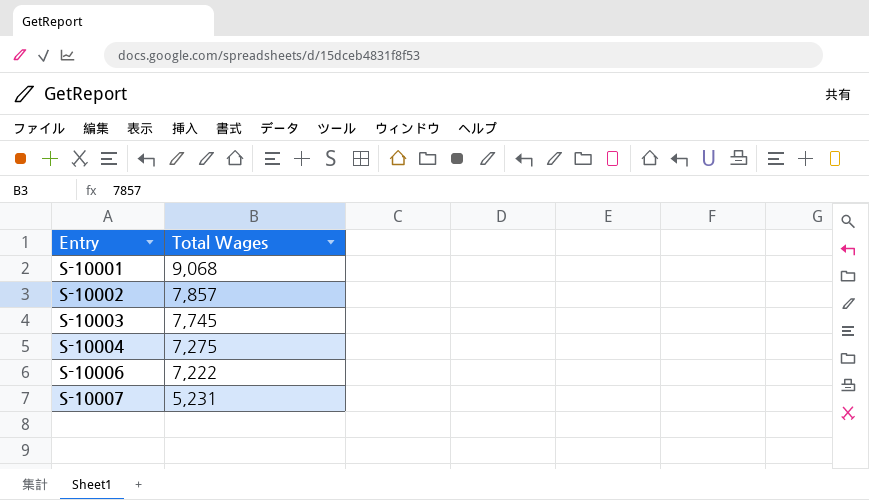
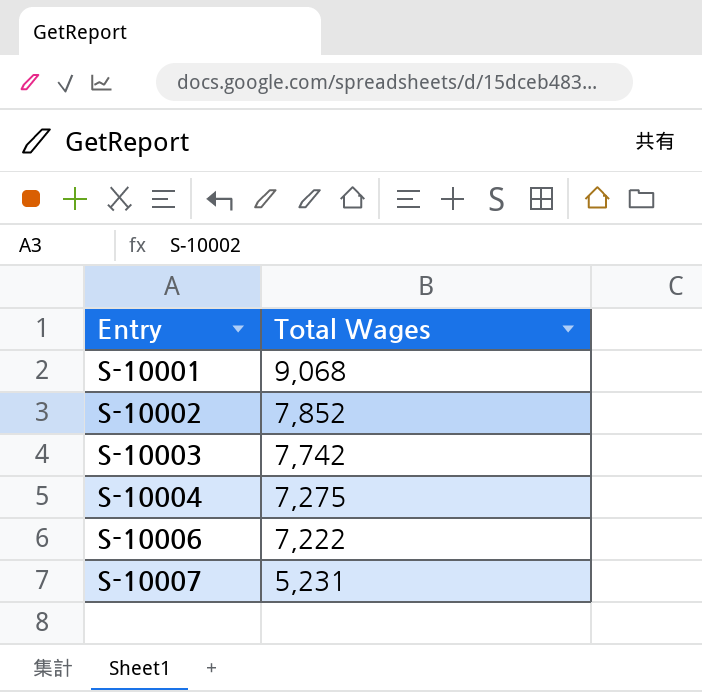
S-10002 | Total Wages: 7,857 -> 7,852
S-10003 | Total Wages: 7,745 -> 7,742

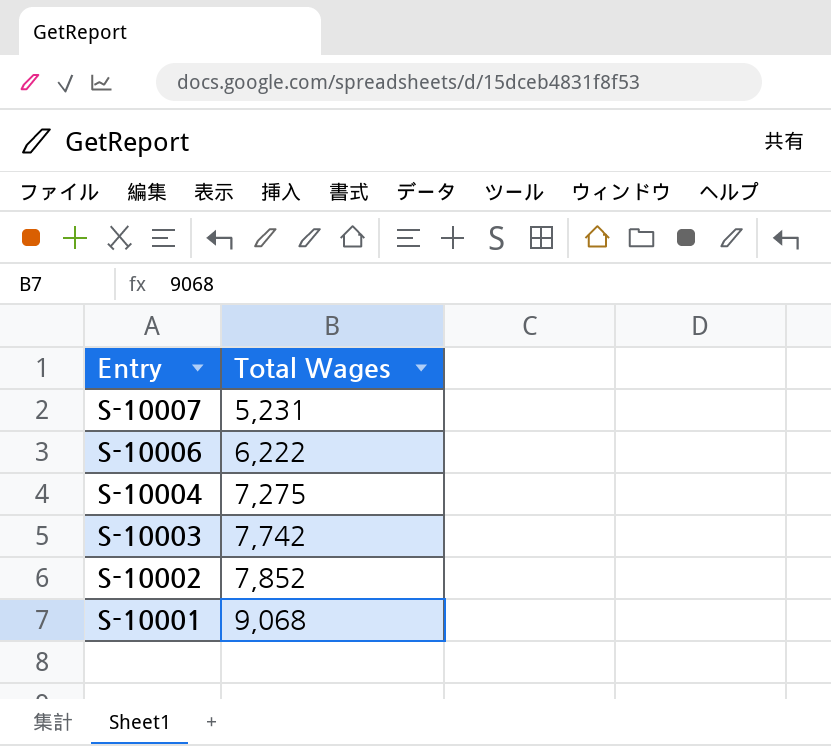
row order: Entry ascending -> Entry descending
S-10006 | Total Wages: 7,222 -> 6,222

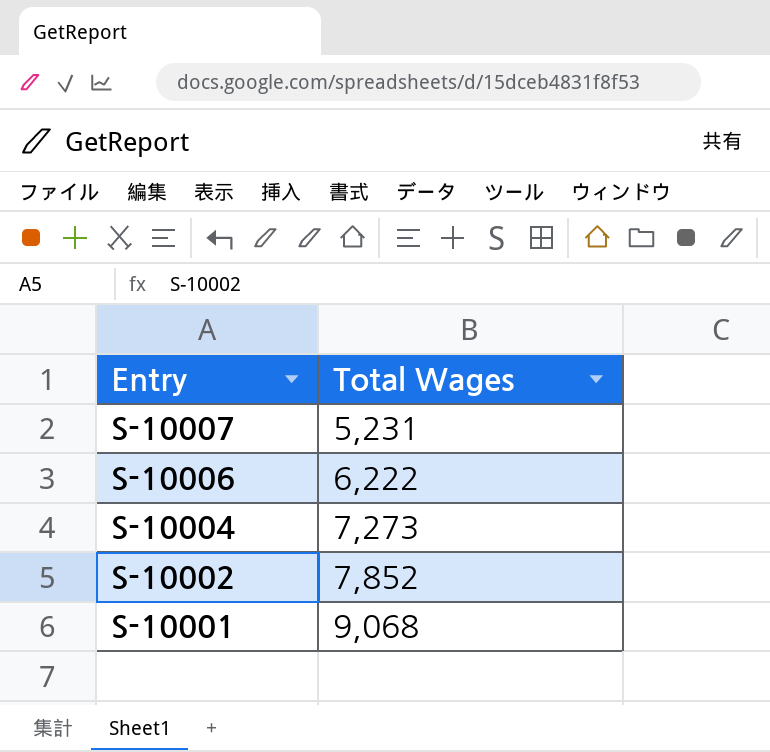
row S-10003: 7,742 -> none
S-10004 | Total Wages: 7,275 -> 7,273

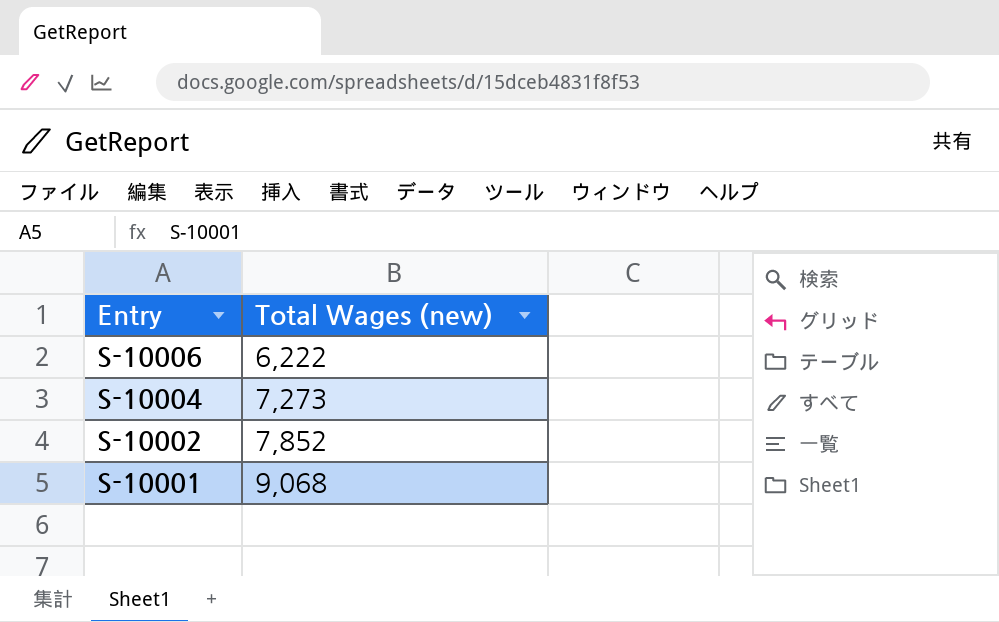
column name: Total Wages -> Total Wages (new)
row S-10007: 5,231 -> none

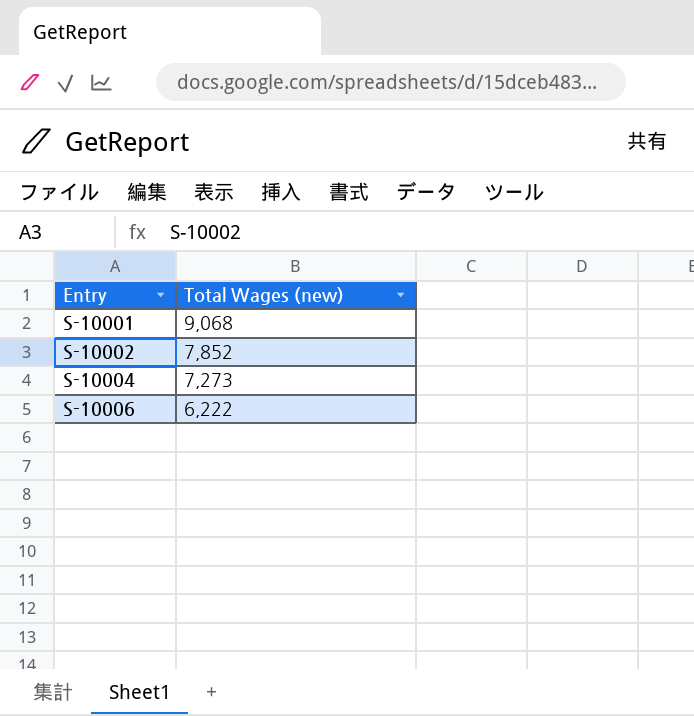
row order: Entry descending -> Entry ascending

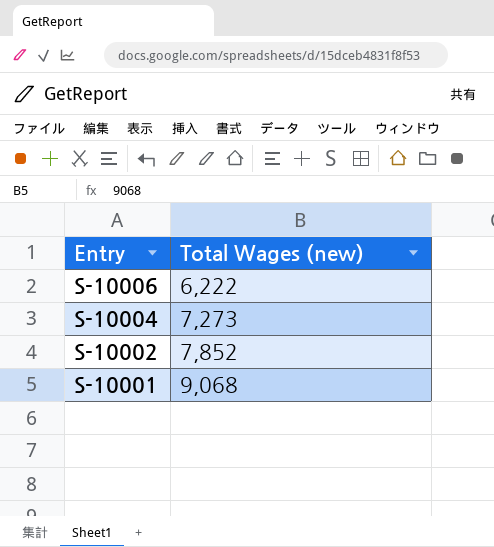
row order: Entry ascending -> Entry descending

